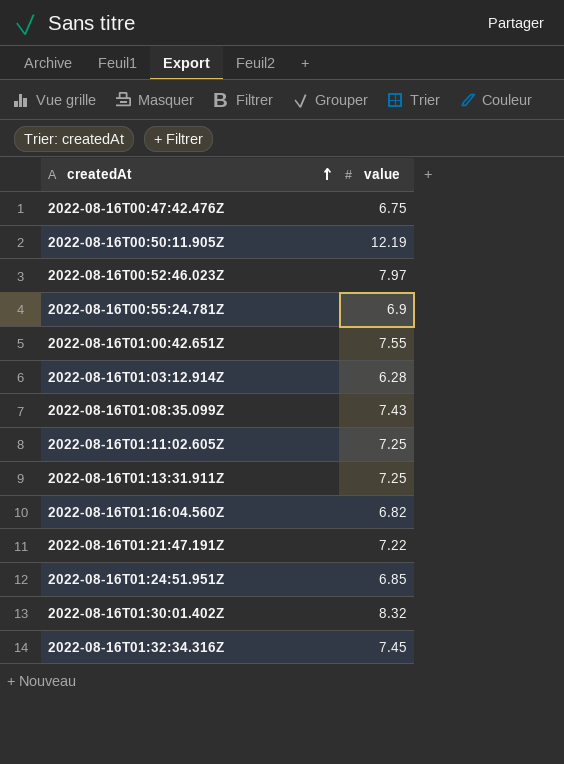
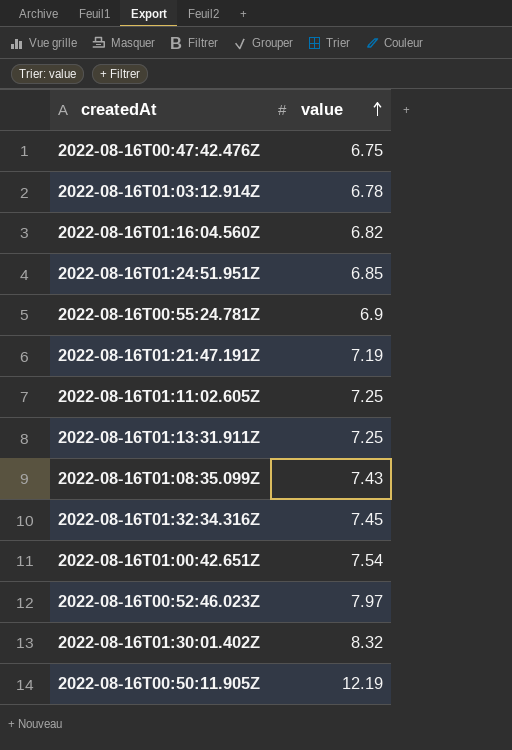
row order: createdAt ascending -> value ascending
2022-08-16T01:03:12.914Z | value: 6.28 -> 6.78
2022-08-16T01:21:47.191Z | value: 7.22 -> 7.19
2022-08-16T01:00:42.651Z | value: 7.55 -> 7.54

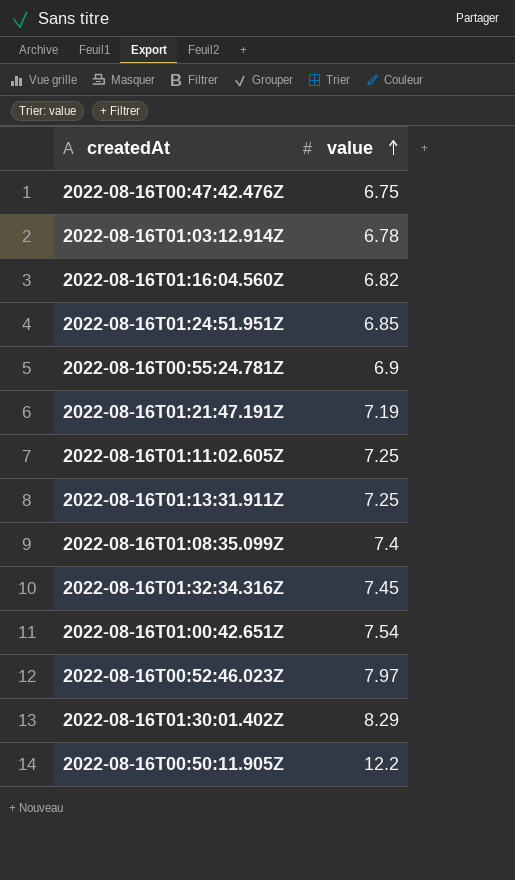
2022-08-16T01:08:35.099Z | value: 7.43 -> 7.4
2022-08-16T01:30:01.402Z | value: 8.32 -> 8.29
2022-08-16T00:50:11.905Z | value: 12.19 -> 12.2

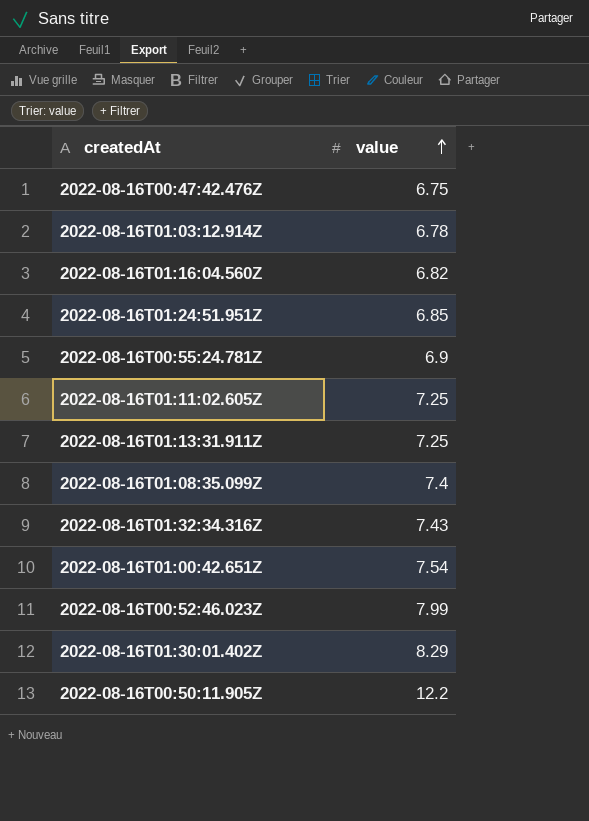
row 2022-08-16T01:21:47.191Z: 7.19 -> none
2022-08-16T01:32:34.316Z | value: 7.45 -> 7.43
2022-08-16T00:52:46.023Z | value: 7.97 -> 7.99

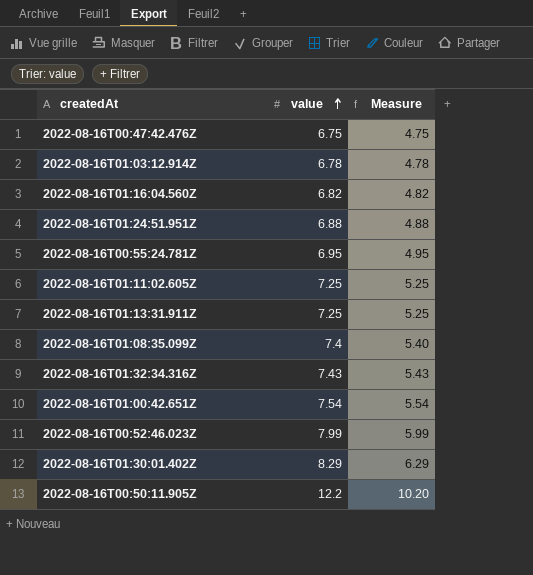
column Measure | formula: none -> [value] - 2
2022-08-16T01:24:51.951Z | value: 6.85 -> 6.88
2022-08-16T00:55:24.781Z | value: 6.9 -> 6.95

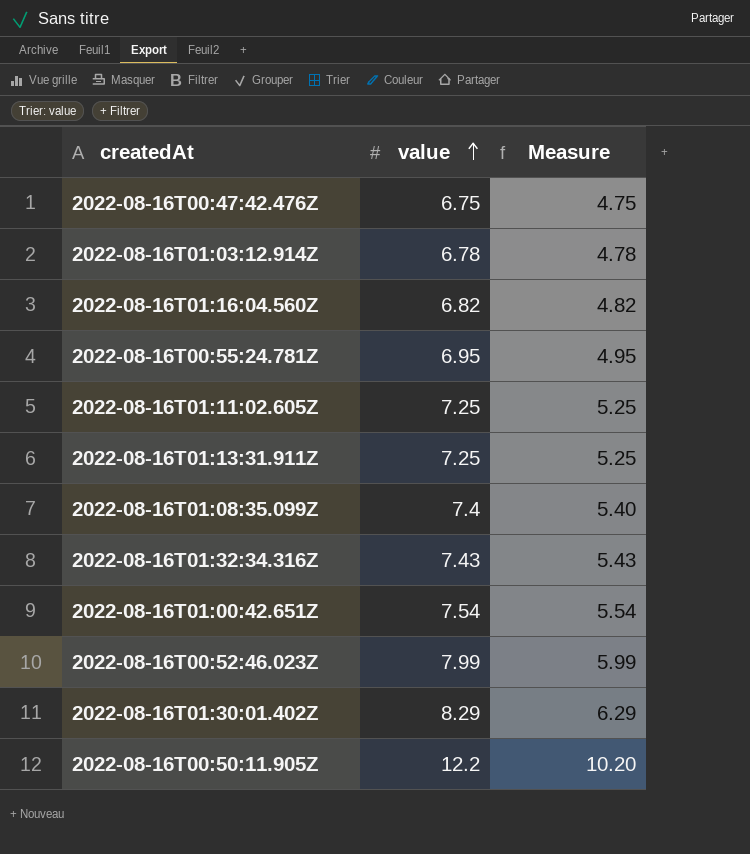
row 2022-08-16T01:24:51.951Z: 6.88 | 4.88 -> none

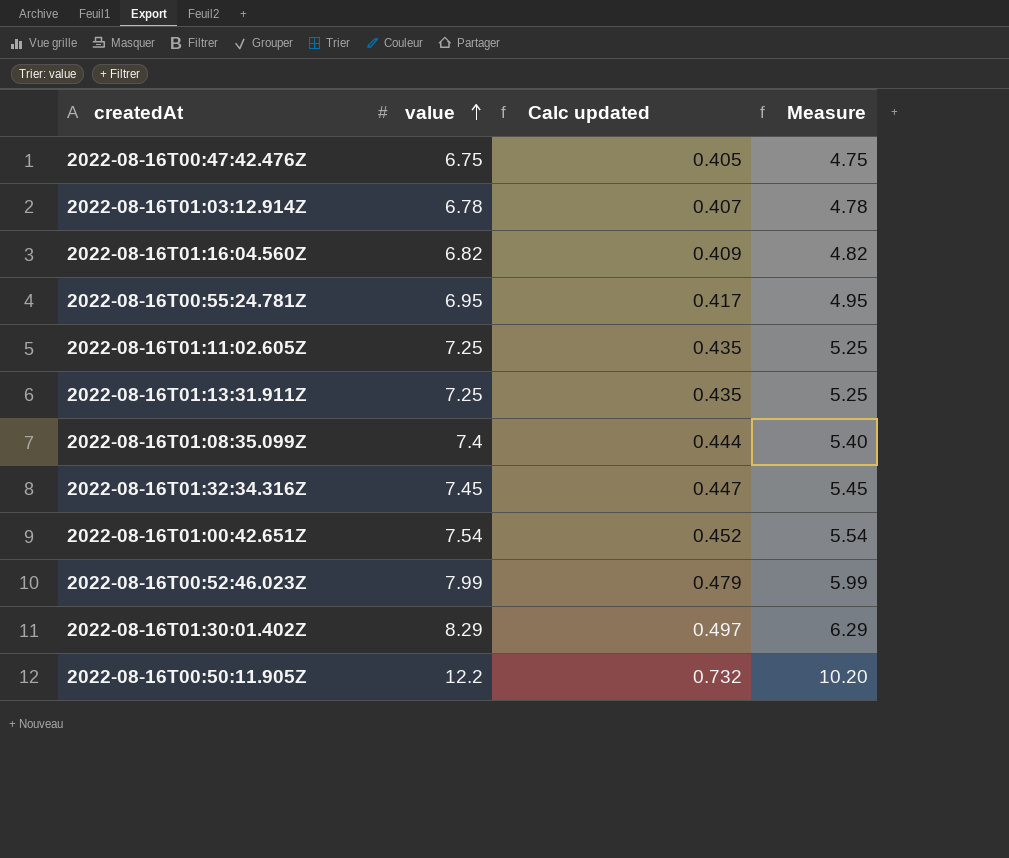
column Calc updated | formula: none -> [value] * 0.06
2022-08-16T01:32:34.316Z | value: 7.43 -> 7.45
2022-08-16T01:32:34.316Z | Measure: 5.43 -> 5.45

